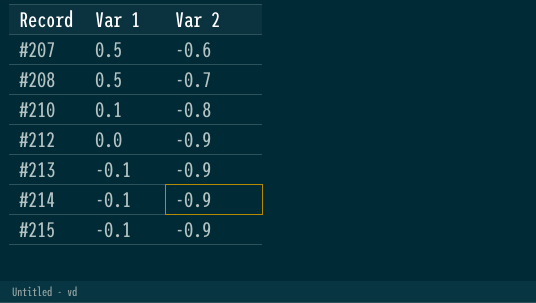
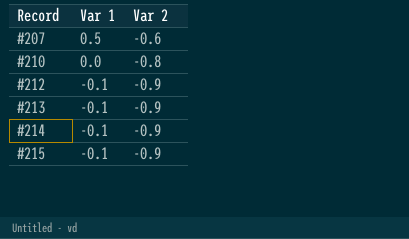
row #208: 0.5 | -0.7 -> none
#210 | Var 1: 0.1 -> 0.0
#212 | Var 1: 0.0 -> -0.1

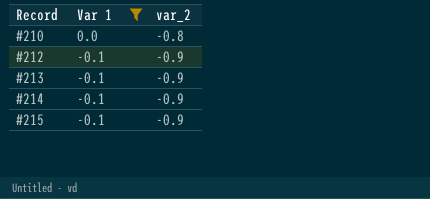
filter: none -> Var 1 != 0.5
column name: Var 2 -> var_2

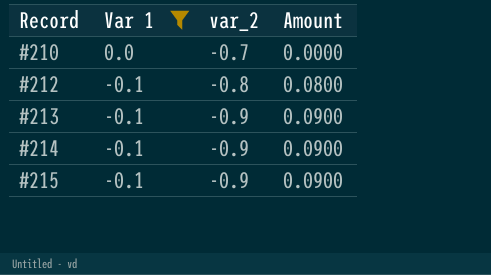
column Amount | formula: none -> [Var 1] * [var_2]
#210 | var_2: -0.8 -> -0.7
#212 | var_2: -0.9 -> -0.8

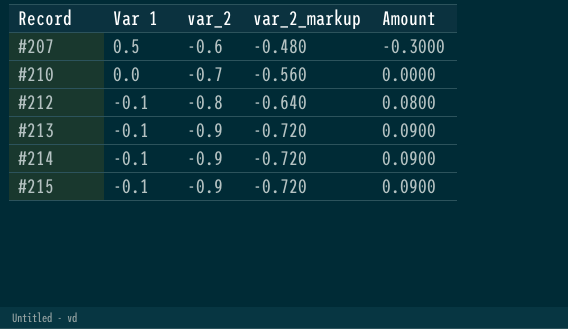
filter: Var 1 != 0.5 -> none
column var_2_markup | formula: none -> [var_2] * 0.8

